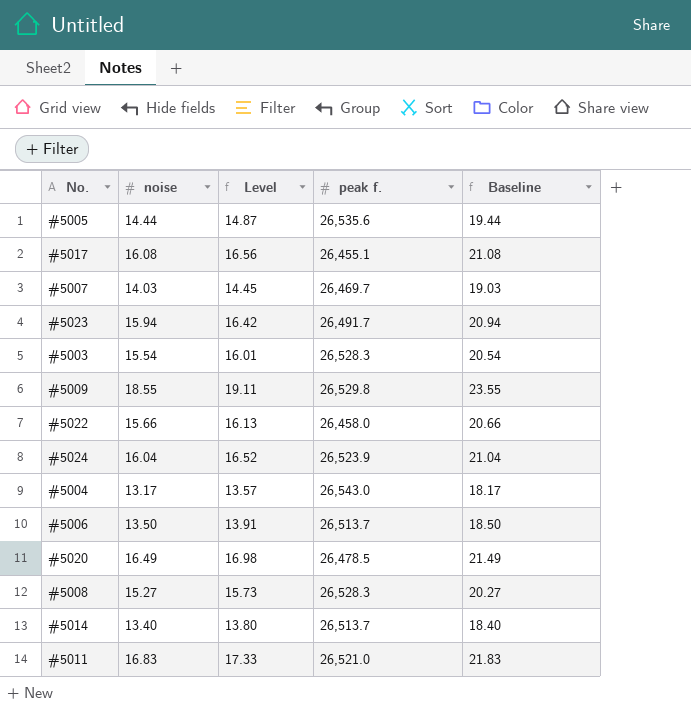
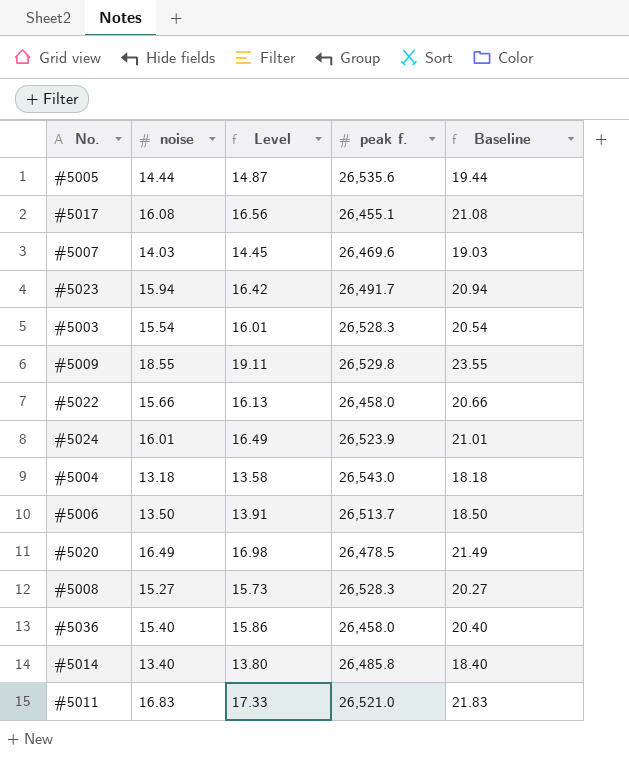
#5007 | peak f.: 26,469.7 -> 26,469.6
#5024 | noise: 16.04 -> 16.01
#5024 | Level: 16.52 -> 16.49
#5024 | Baseline: 21.04 -> 21.01
#5004 | noise: 13.17 -> 13.18
#5004 | Level: 13.57 -> 13.58
#5004 | Baseline: 18.17 -> 18.18
row #5036: none -> 15.40 | 15.86 | 26,458.0 | 20.40
#5014 | peak f.: 26,513.7 -> 26,485.8

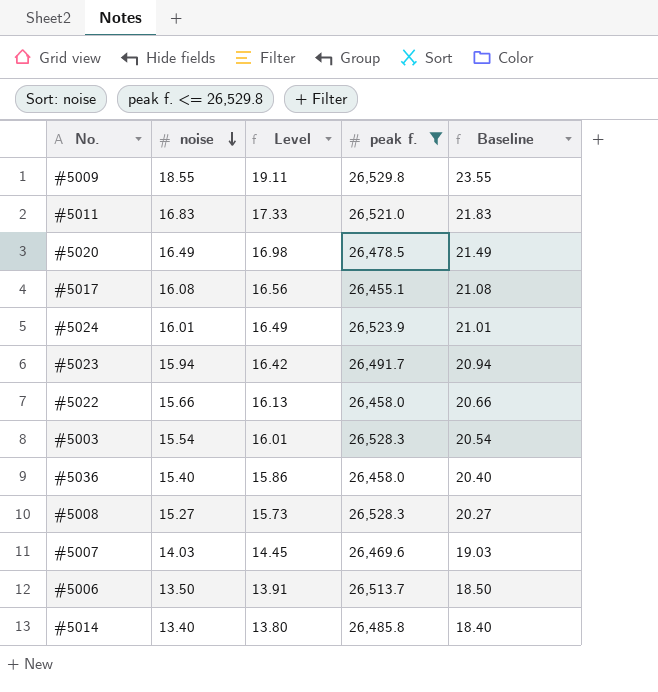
filter: none -> peak f. <= 26,529.8
row order: none -> noise descending

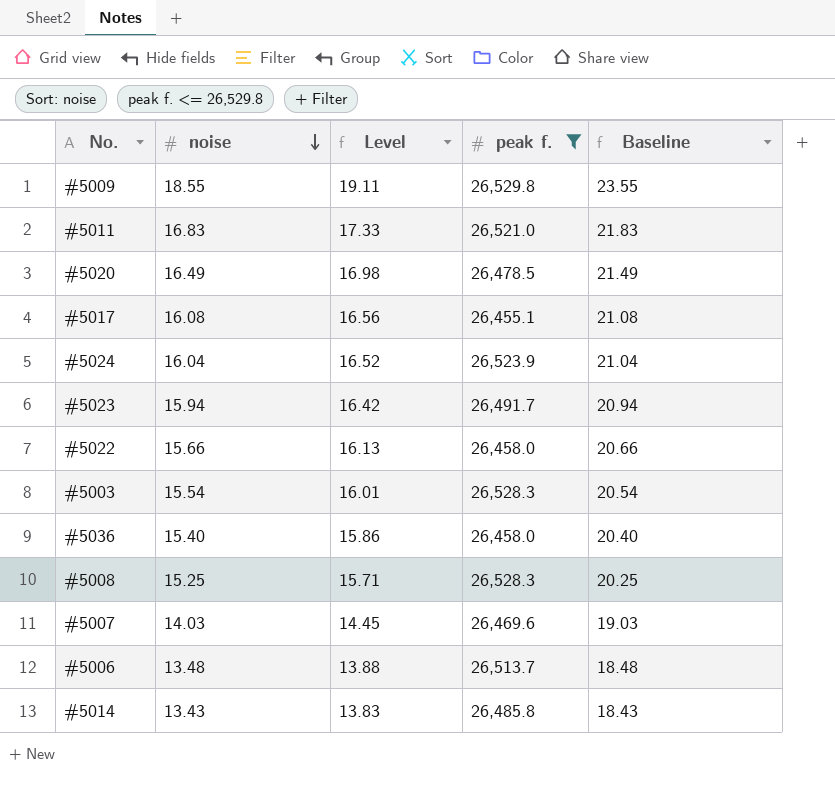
#5024 | noise: 16.01 -> 16.04
#5024 | Level: 16.49 -> 16.52
#5024 | Baseline: 21.01 -> 21.04
#5008 | noise: 15.27 -> 15.25
#5008 | Level: 15.73 -> 15.71
#5008 | Baseline: 20.27 -> 20.25
#5006 | noise: 13.50 -> 13.48
#5006 | Level: 13.91 -> 13.88
#5006 | Baseline: 18.50 -> 18.48
#5014 | noise: 13.40 -> 13.43
#5014 | Level: 13.80 -> 13.83
#5014 | Baseline: 18.40 -> 18.43

